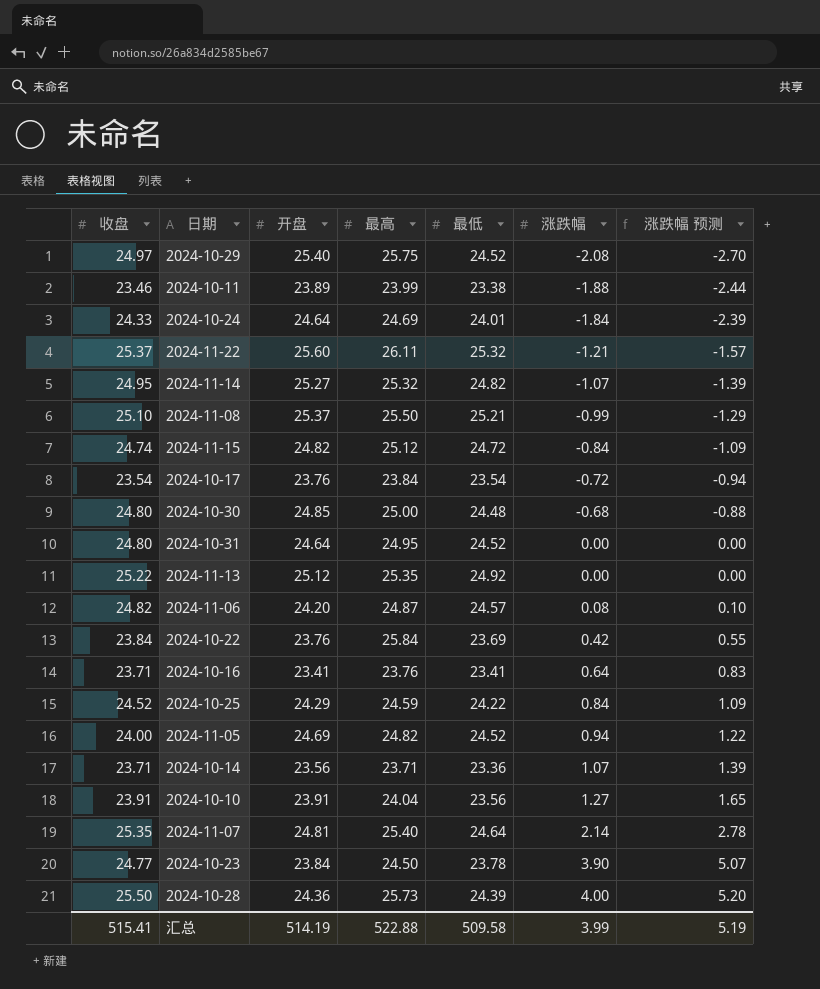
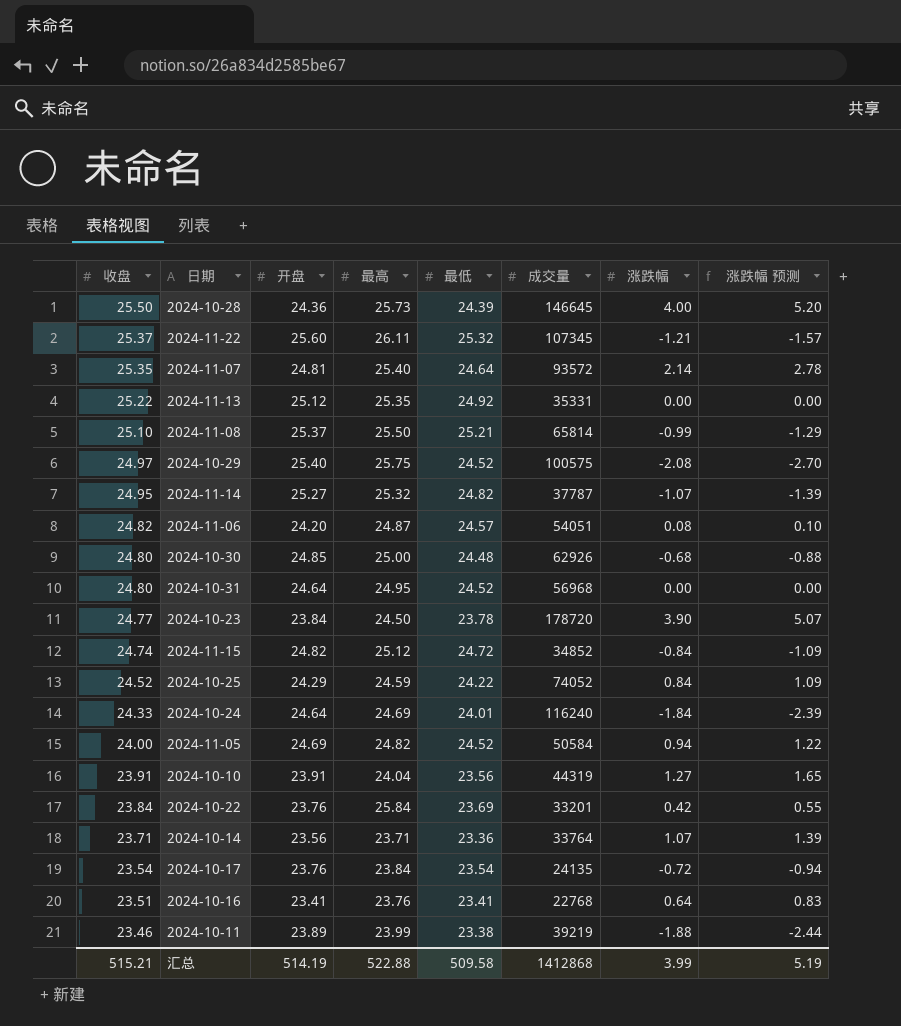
row order: 涨跌幅 ascending -> 收盘 descending
column 成交量 | position: none -> 6
2024-10-16 | 收盘: 23.71 -> 23.51
汇总 | 收盘: 515.41 -> 515.21

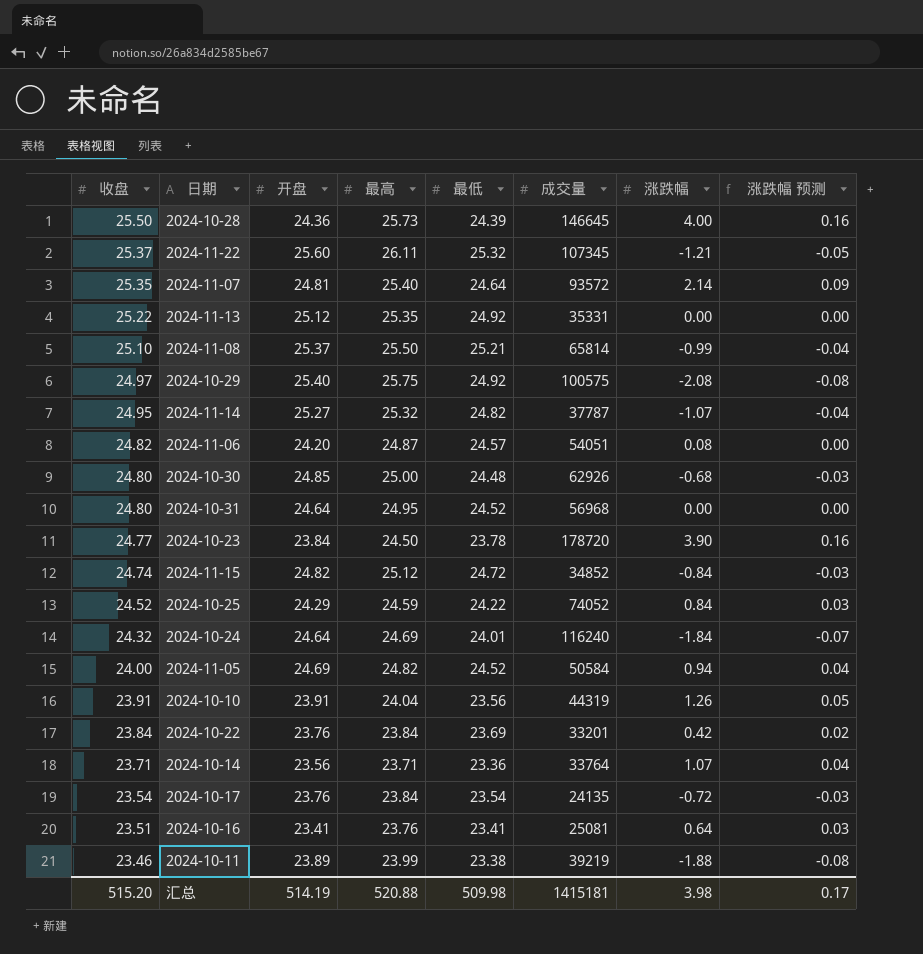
column 涨跌幅 预测 | formula: [涨跌幅] * 1.3 -> [涨跌幅] * 0.04
2024-10-29 | 最低: 24.52 -> 24.92
2024-10-24 | 收盘: 24.33 -> 24.32
2024-10-10 | 涨跌幅: 1.27 -> 1.26
2024-10-22 | 最高: 25.84 -> 23.84
2024-10-16 | 成交量: 22768 -> 25081
汇总 | 收盘: 515.21 -> 515.20
汇总 | 最高: 522.88 -> 520.88
汇总 | 最低: 509.58 -> 509.98
汇总 | 成交量: 1412868 -> 1415181
汇总 | 涨跌幅: 3.99 -> 3.98
汇总 | 涨跌幅 预测: 5.19 -> 0.17

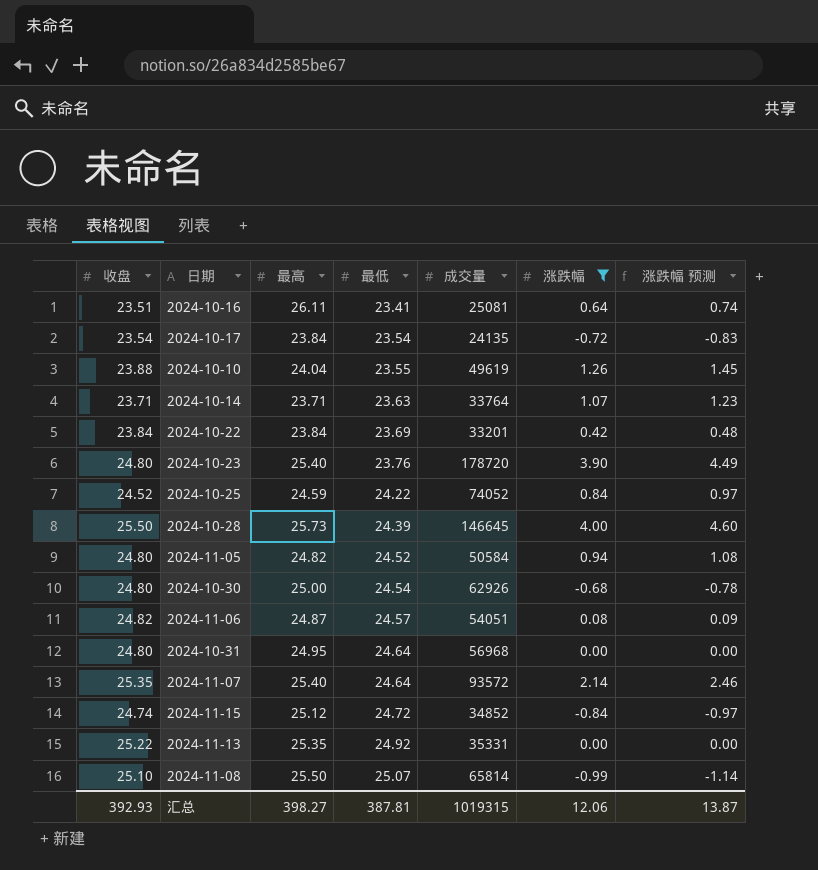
filter: none -> 涨跌幅 >= -0.99
row order: 收盘 descending -> 最低 ascending
column 开盘 | position: 3 -> none
column 涨跌幅 预测 | formula: [涨跌幅] * 0.04 -> [涨跌幅] * 1.15
2024-10-16 | 最高: 23.76 -> 26.11
2024-10-10 | 收盘: 23.91 -> 23.88
2024-10-10 | 最低: 23.56 -> 23.55
2024-10-10 | 成交量: 44319 -> 49619
2024-10-14 | 最低: 23.36 -> 23.63
2024-10-23 | 收盘: 24.77 -> 24.80
2024-10-23 | 最高: 24.50 -> 25.40
2024-10-23 | 最低: 23.78 -> 23.76
2024-11-05 | 收盘: 24.00 -> 24.80
2024-10-30 | 最低: 24.48 -> 24.54
2024-10-31 | 最低: 24.52 -> 24.64
2024-11-08 | 最低: 25.21 -> 25.07
汇总 | 收盘: 515.20 -> 392.93
汇总 | 最高: 520.88 -> 398.27
汇总 | 最低: 509.98 -> 387.81
汇总 | 成交量: 1415181 -> 1019315
汇总 | 涨跌幅: 3.98 -> 12.06
汇总 | 涨跌幅 预测: 0.17 -> 13.87

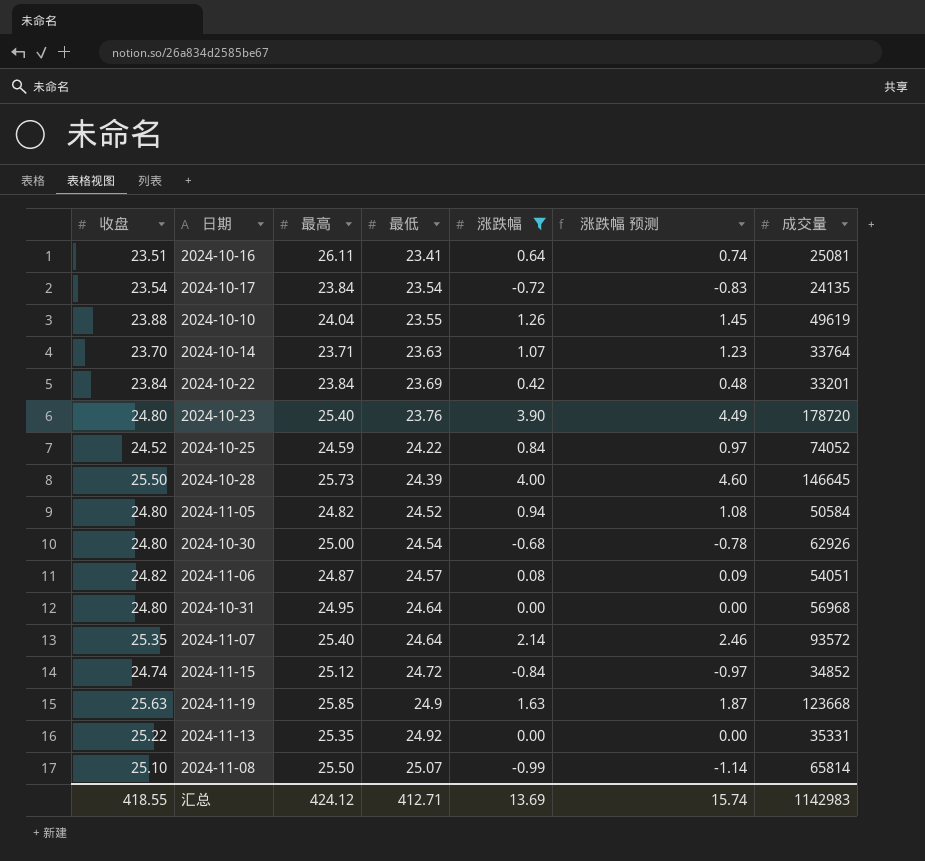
column 成交量 | position: 5 -> 7
2024-10-14 | 收盘: 23.71 -> 23.70
row 2024-11-19: none -> 25.63 | 25.85 | 24.9 | 1.63 | 1.87 | 123668
汇总 | 收盘: 392.93 -> 418.55
汇总 | 最高: 398.27 -> 424.12
汇总 | 最低: 387.81 -> 412.71
汇总 | 涨跌幅: 12.06 -> 13.69
汇总 | 涨跌幅 预测: 13.87 -> 15.74
汇总 | 成交量: 1019315 -> 1142983

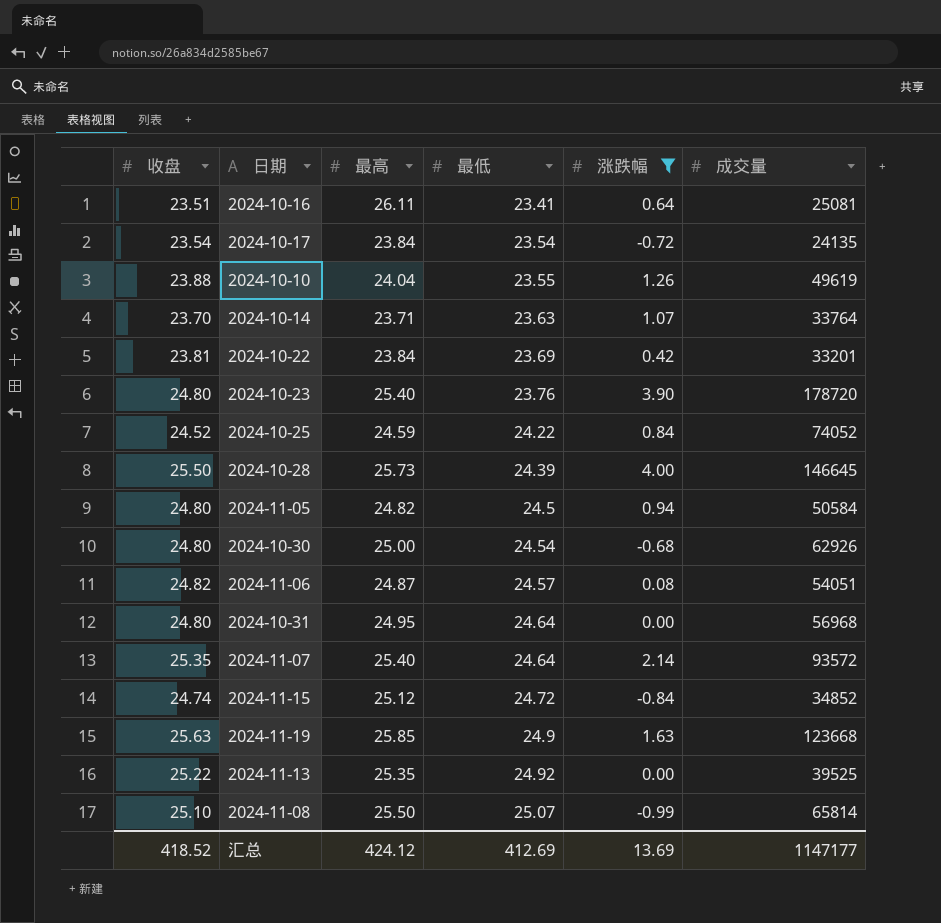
column 涨跌幅 预测 | formula: [涨跌幅] * 1.15 -> none
2024-10-22 | 收盘: 23.84 -> 23.81
2024-11-05 | 最低: 24.52 -> 24.5
2024-11-13 | 成交量: 35331 -> 39525
汇总 | 收盘: 418.55 -> 418.52
汇总 | 最低: 412.71 -> 412.69
汇总 | 成交量: 1142983 -> 1147177

